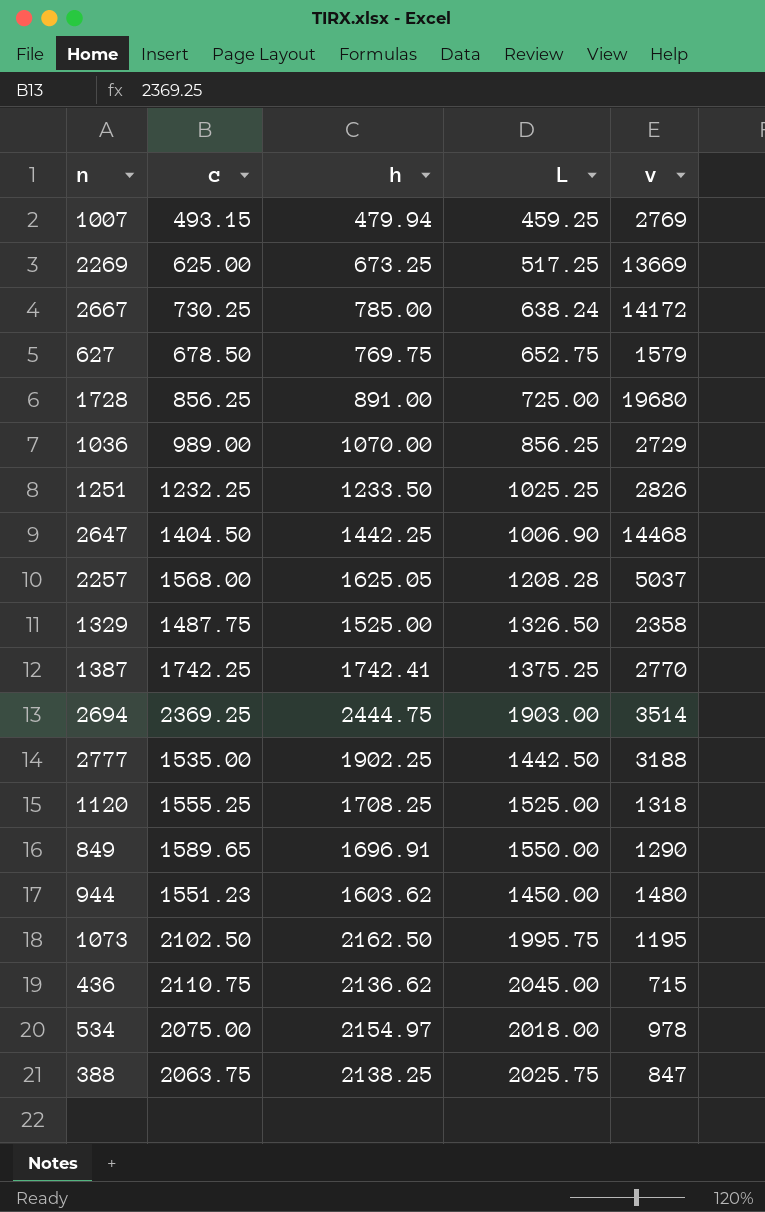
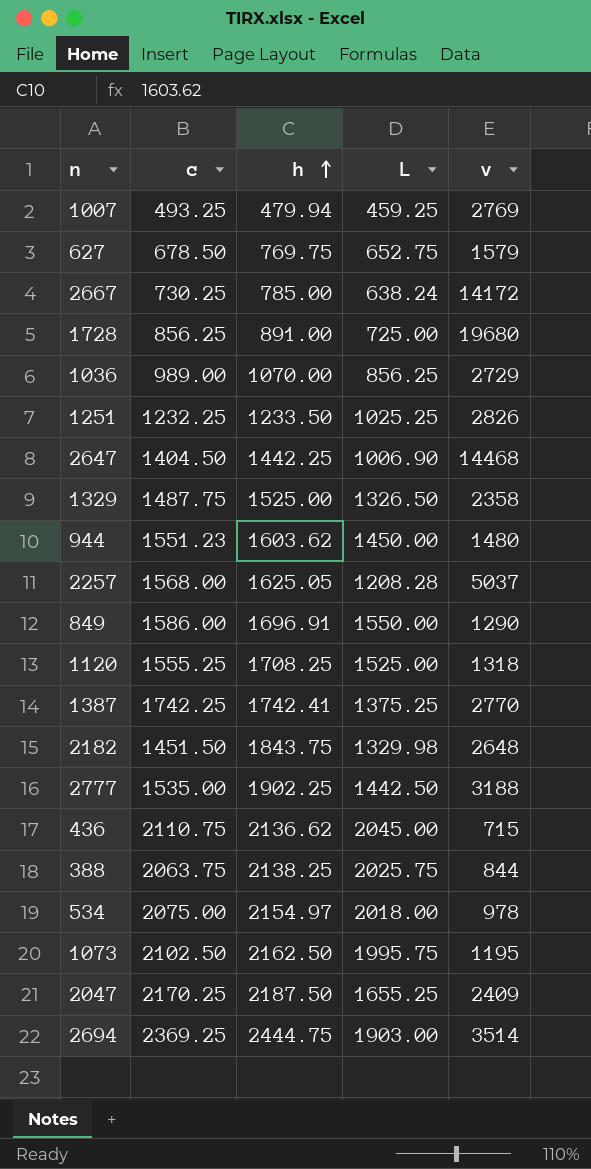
row order: none -> h ascending
row 2269: 625.00 | 673.25 | 517.25 | 13669 -> none
1007 | c: 493.15 -> 493.25
849 | c: 1589.65 -> 1586.00
row 2182: none -> 1451.50 | 1843.75 | 1329.98 | 2648
388 | v: 847 -> 844
row 2047: none -> 2170.25 | 2187.50 | 1655.25 | 2409

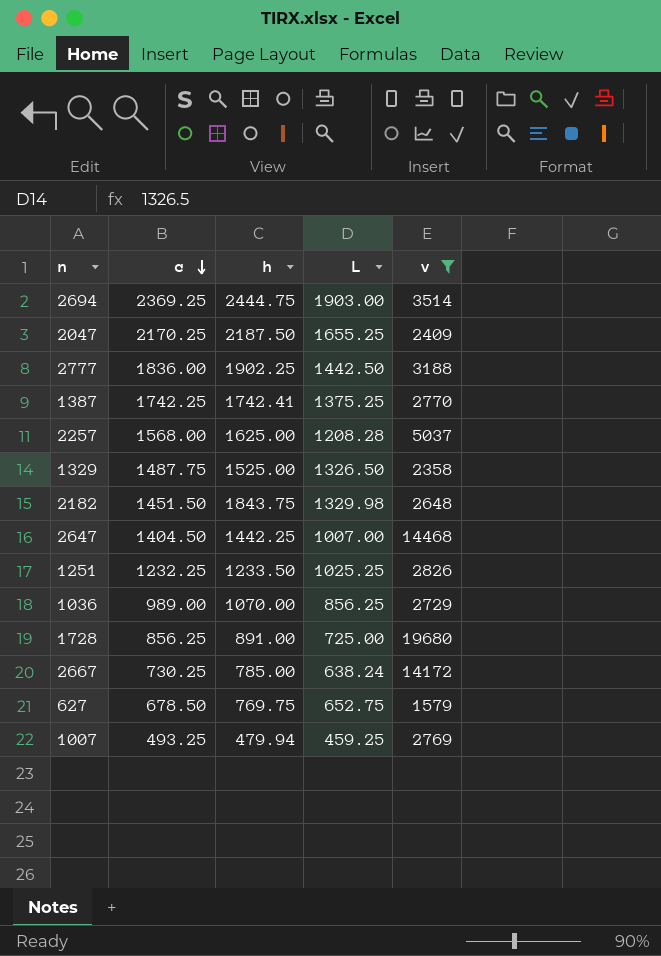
filter: none -> v >= 1579
row order: h ascending -> c descending
2777 | c: 1535.00 -> 1836.00
2257 | h: 1625.05 -> 1625.00
2647 | L: 1006.90 -> 1007.00

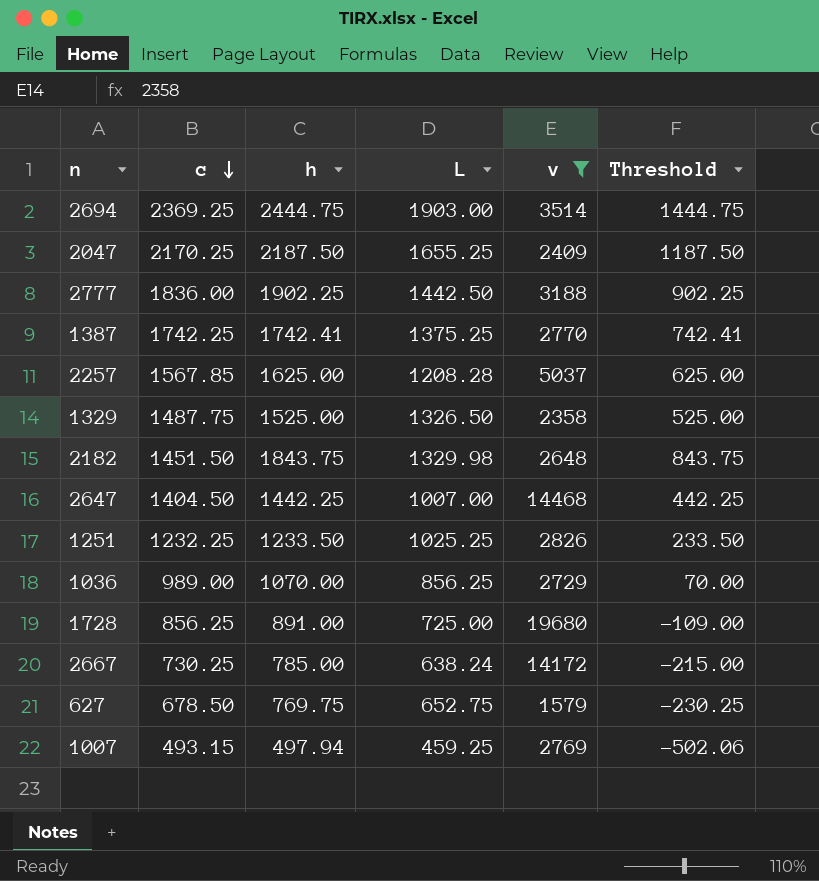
column Threshold | formula: none -> [h] - 1000
2257 | c: 1568.00 -> 1567.85
1007 | c: 493.25 -> 493.15
1007 | h: 479.94 -> 497.94

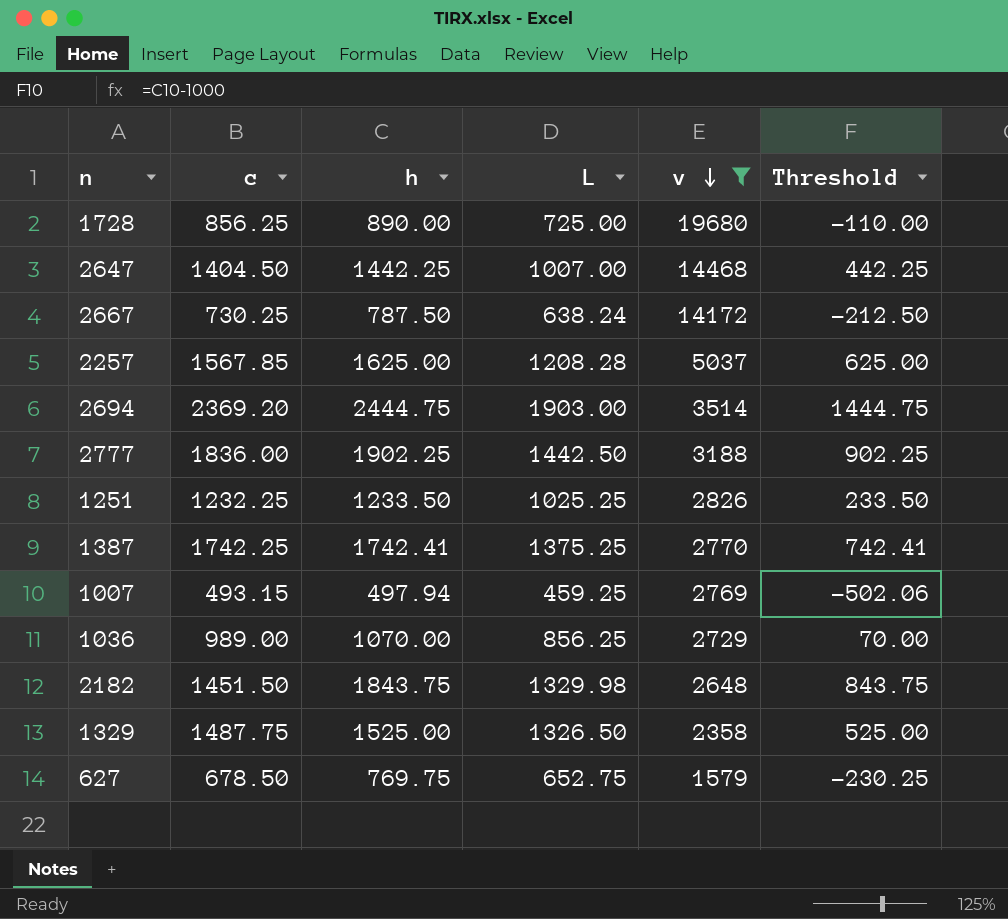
row order: c descending -> v descending
row 2047: 2170.25 | 2187.50 | 1655.25 | 2409 | 1187.50 -> none
1728 | h: 891.00 -> 890.00
1728 | Threshold: -109.00 -> -110.00
2667 | h: 785.00 -> 787.50
2667 | Threshold: -215.00 -> -212.50
2694 | c: 2369.25 -> 2369.20

